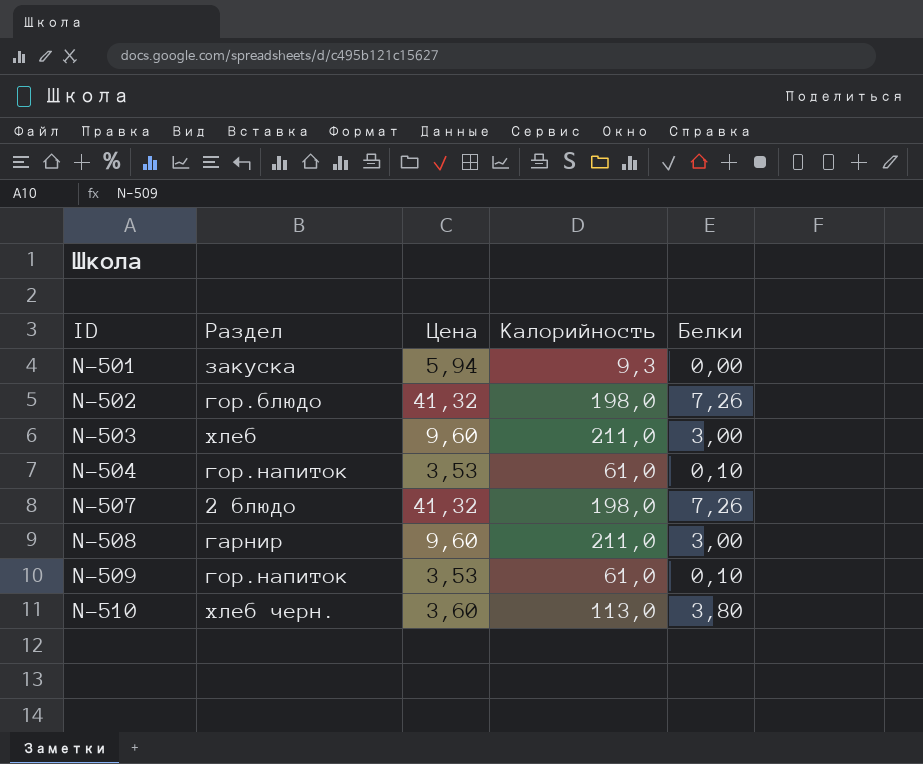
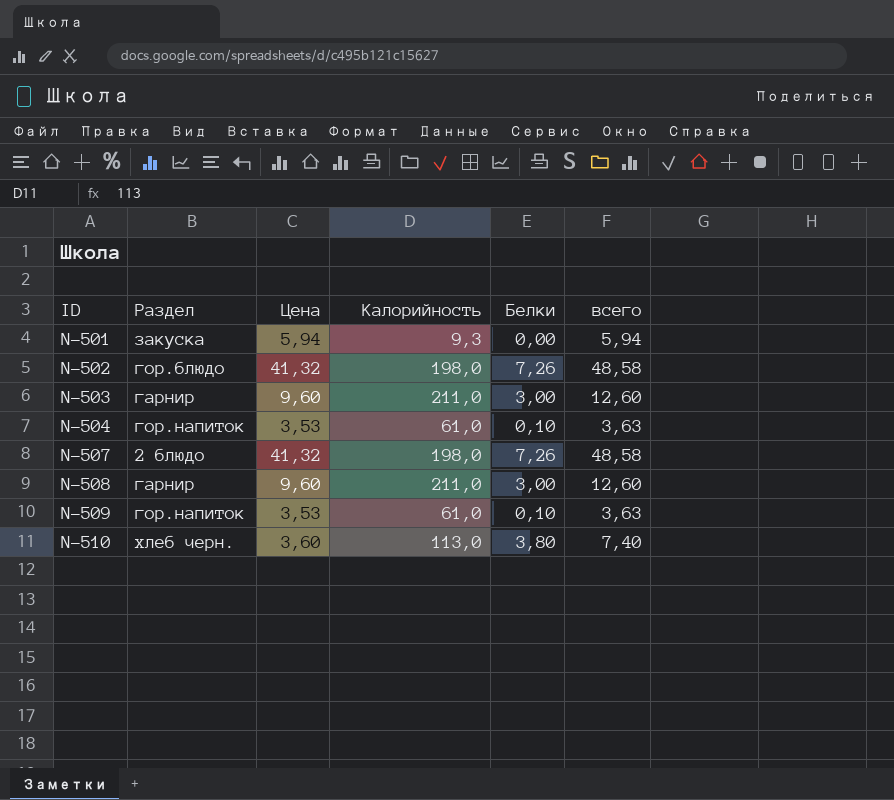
column всего | formula: none -> [Цена] + [Белки]
N-503 | Раздел: хлеб -> гарнир

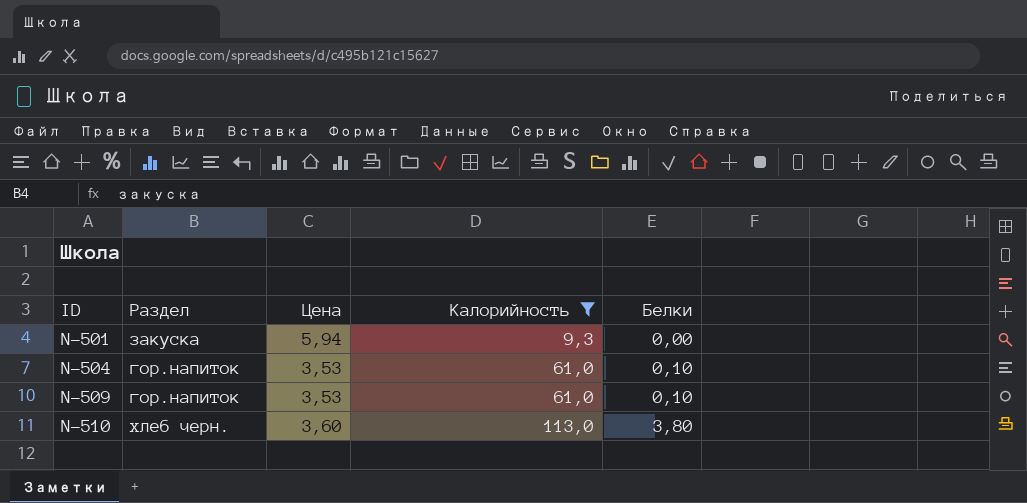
filter: none -> Калорийность <= 113,0
column всего | formula: [Цена] + [Белки] -> none

